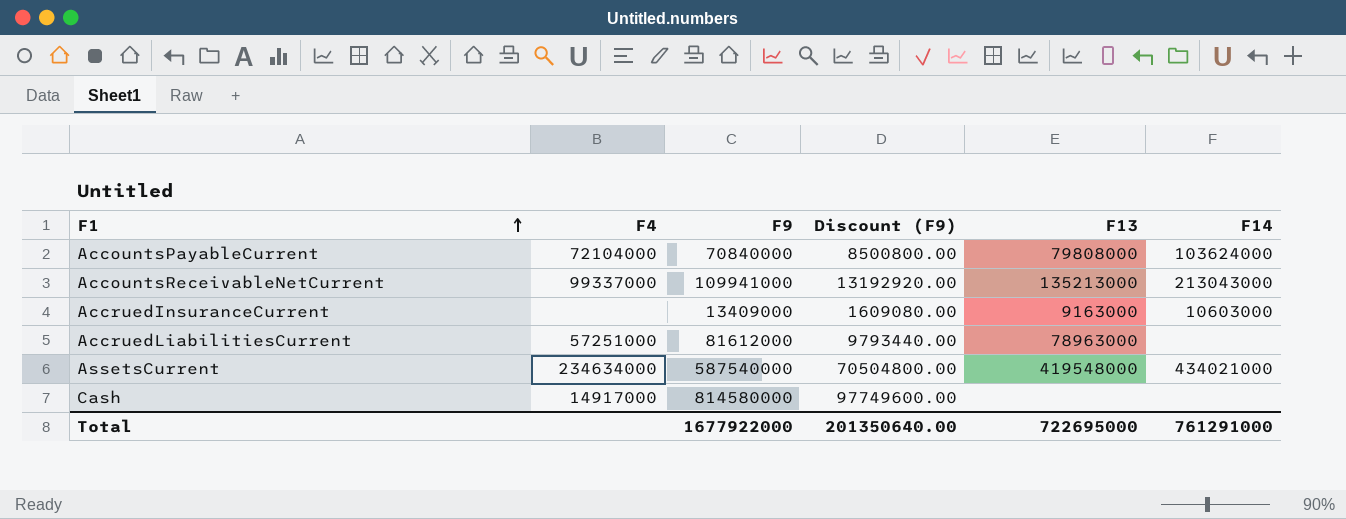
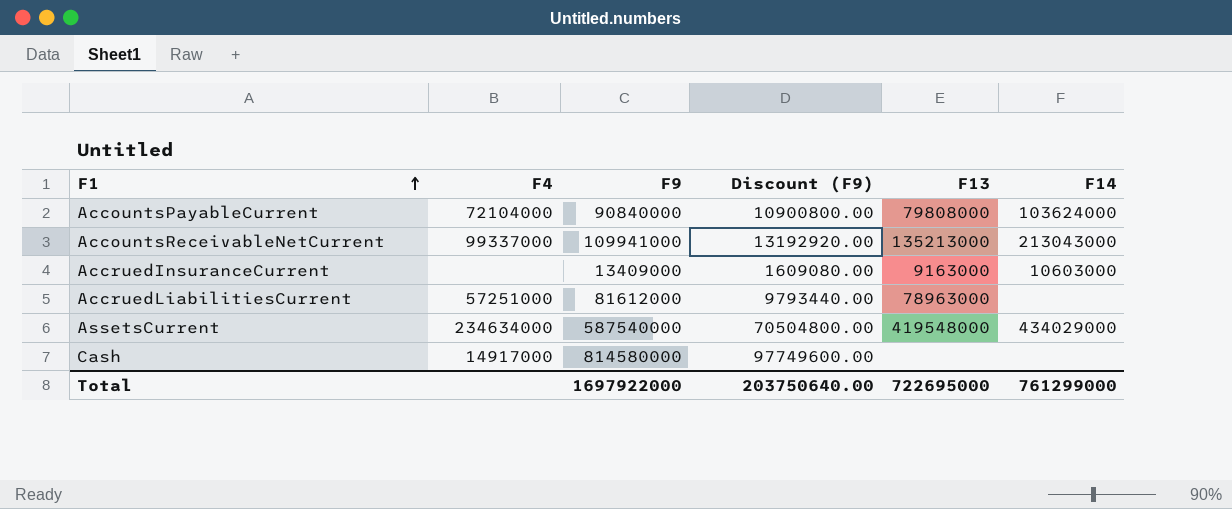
AccountsPayableCurrent | F9: 70840000 -> 90840000
AccountsPayableCurrent | Discount (F9): 8500800.00 -> 10900800.00
AssetsCurrent | F14: 434021000 -> 434029000
Total | F9: 1677922000 -> 1697922000
Total | Discount (F9): 201350640.00 -> 203750640.00
Total | F14: 761291000 -> 761299000

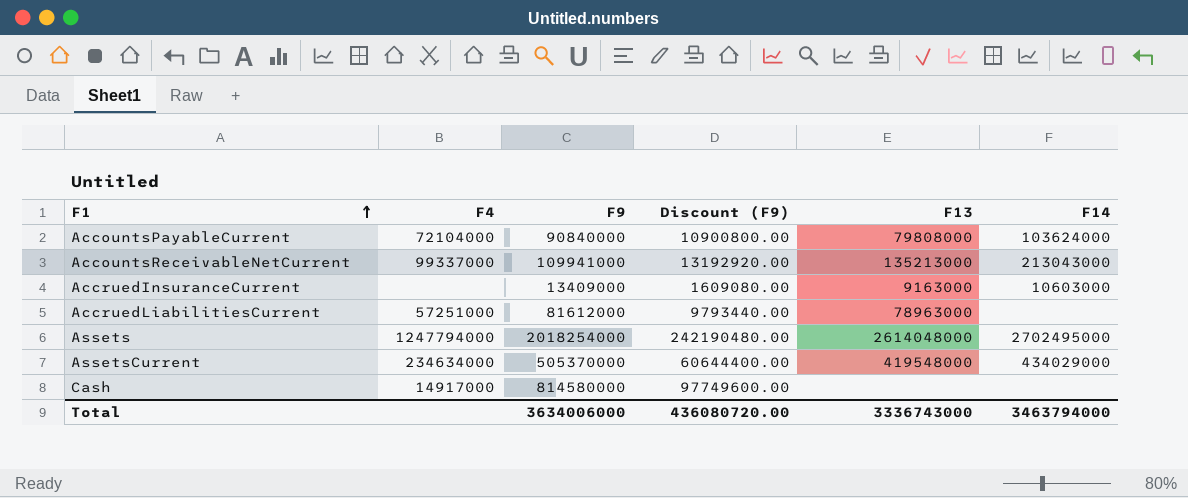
row Assets: none -> 1247794000 | 2018254000 | 242190480.00 | 2614048000 | 2702495000
AssetsCurrent | F9: 587540000 -> 505370000
AssetsCurrent | Discount (F9): 70504800.00 -> 60644400.00
Total | F9: 1697922000 -> 3634006000
Total | Discount (F9): 203750640.00 -> 436080720.00
Total | F13: 722695000 -> 3336743000
Total | F14: 761299000 -> 3463794000

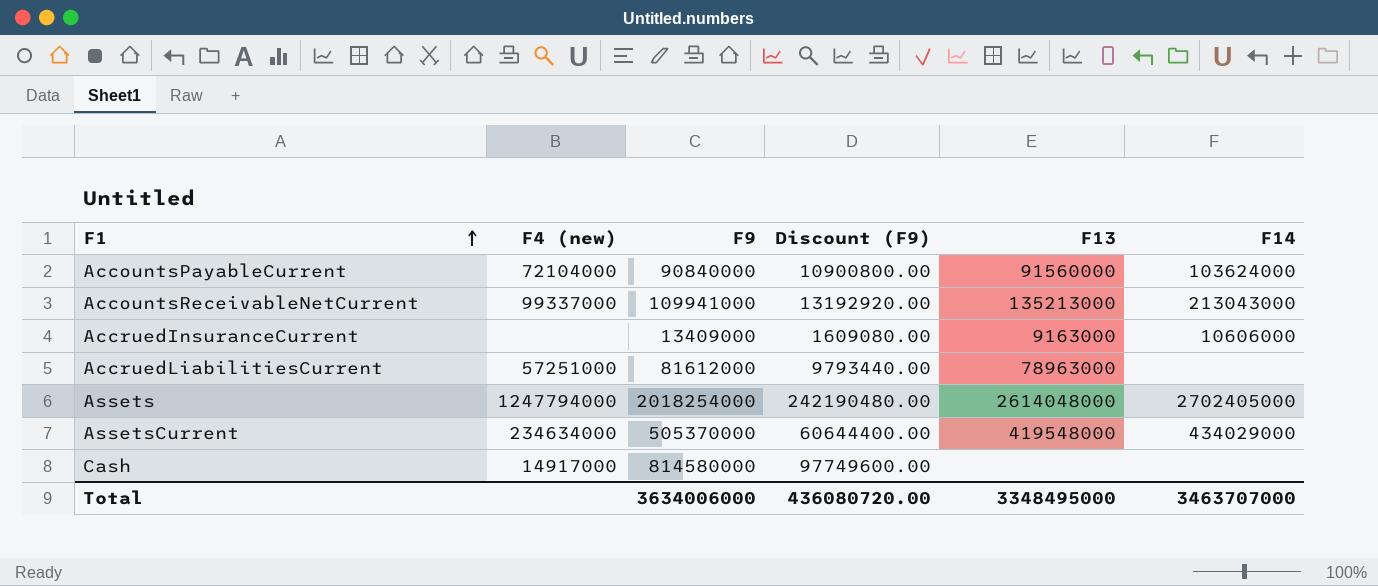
column name: F4 -> F4 (new)
AccountsPayableCurrent | F13: 79808000 -> 91560000
AccruedInsuranceCurrent | F14: 10603000 -> 10606000
Assets | F14: 2702495000 -> 2702405000
Total | F13: 3336743000 -> 3348495000
Total | F14: 3463794000 -> 3463707000

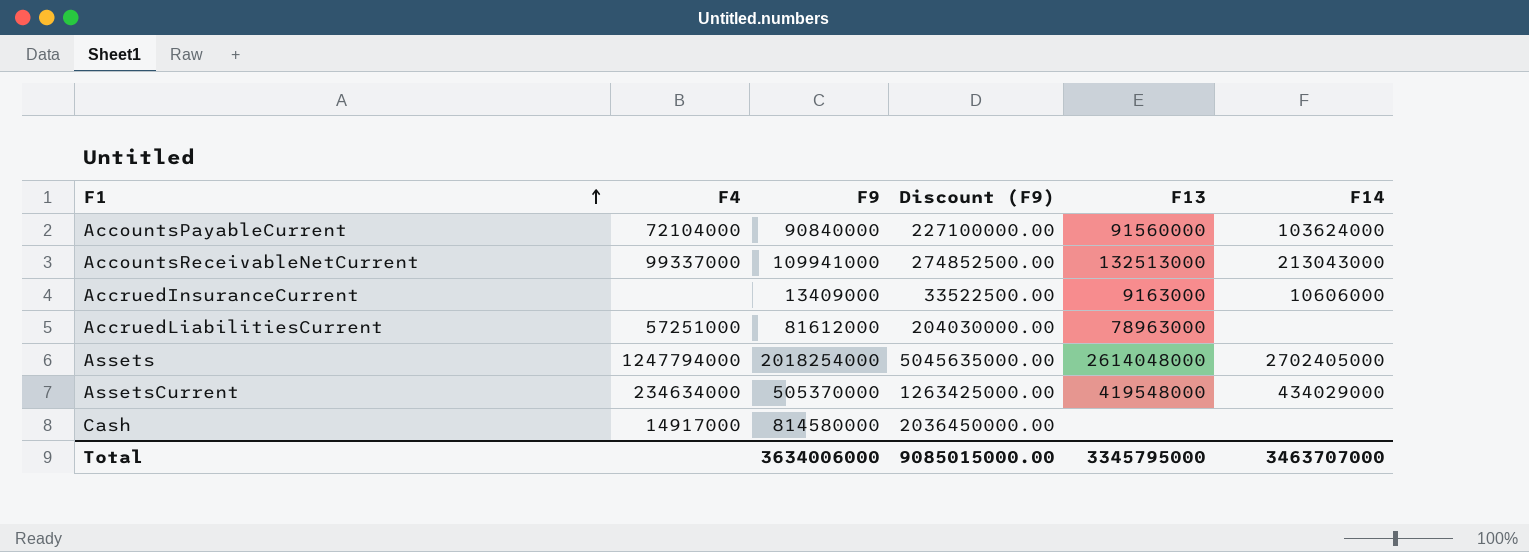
column name: F4 (new) -> F4
column Discount (F9) | formula: [F9] * 0.12 -> [F9] * 2.5
AccountsReceivableNetCurrent | F13: 135213000 -> 132513000
Total | Discount (F9): 436080720.00 -> 9085015000.00
Total | F13: 3348495000 -> 3345795000

